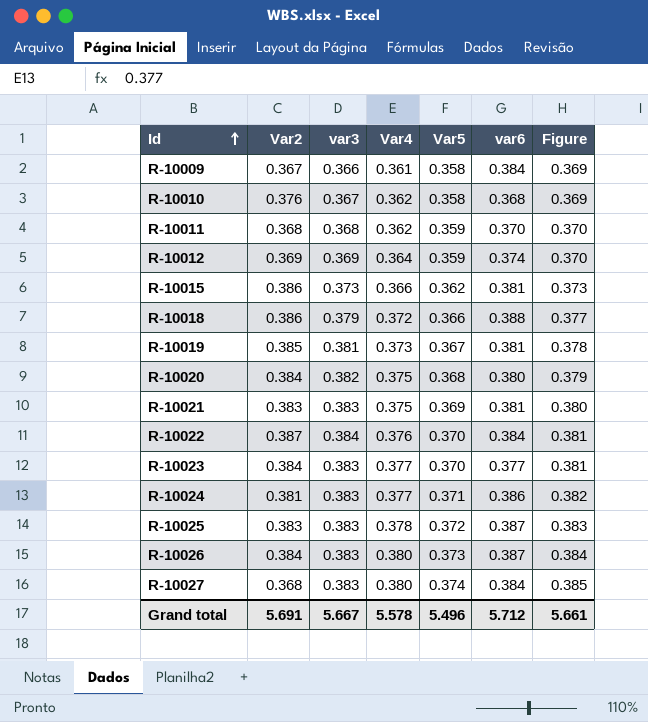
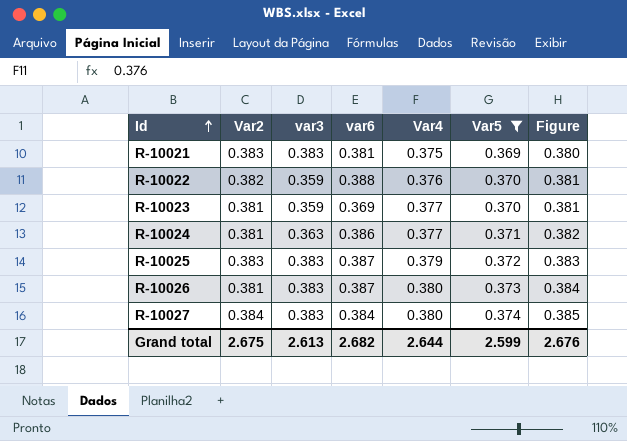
filter: none -> Var5 >= 0.369
column var6 | position: 6 -> 4
R-10022 | Var2: 0.387 -> 0.382
R-10022 | var3: 0.384 -> 0.359
R-10022 | var6: 0.384 -> 0.388
R-10023 | Var2: 0.384 -> 0.381
R-10023 | var3: 0.383 -> 0.359
R-10023 | var6: 0.377 -> 0.369
R-10024 | var3: 0.383 -> 0.363
R-10025 | Var4: 0.378 -> 0.379
R-10026 | Var2: 0.384 -> 0.381
R-10027 | Var2: 0.368 -> 0.384
Grand total | Var2: 5.691 -> 2.675
Grand total | var3: 5.667 -> 2.613
Grand total | var6: 5.712 -> 2.682
Grand total | Var4: 5.578 -> 2.644
Grand total | Var5: 5.496 -> 2.599
Grand total | Figure: 5.661 -> 2.676

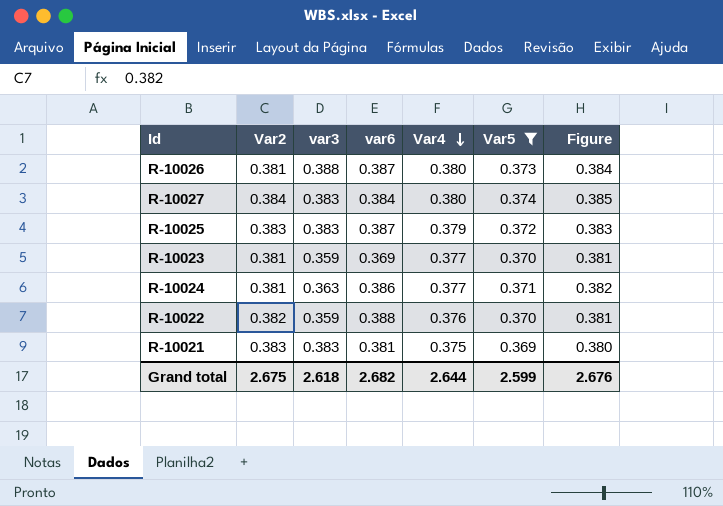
row order: Id ascending -> Var4 descending
R-10026 | var3: 0.383 -> 0.388
Grand total | var3: 2.613 -> 2.618

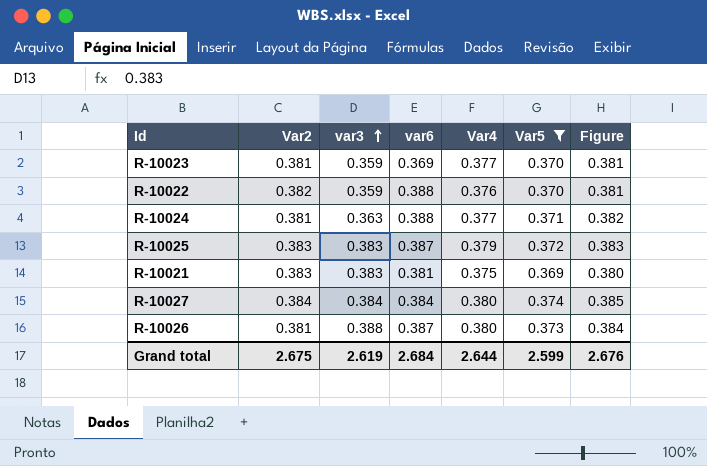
row order: Var4 descending -> var3 ascending
R-10024 | var6: 0.386 -> 0.388
R-10027 | var3: 0.383 -> 0.384
Grand total | var3: 2.618 -> 2.619
Grand total | var6: 2.682 -> 2.684

